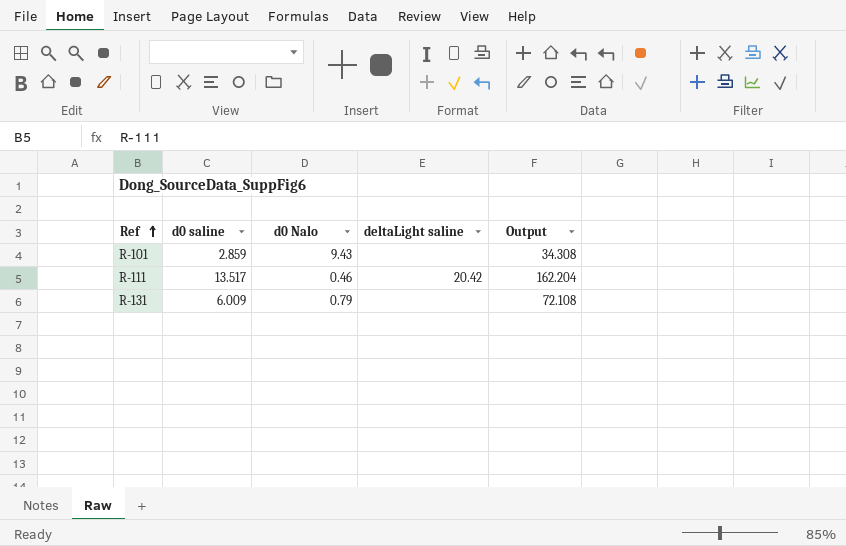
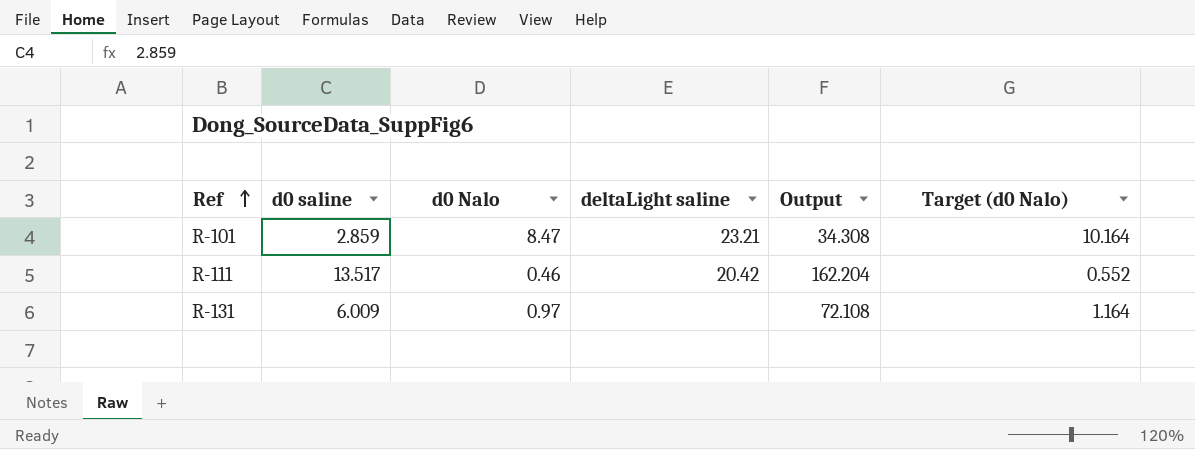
column Target (d0 Nalo) | formula: none -> [d0 Nalo] * 1.2
R-101 | d0 Nalo: 9.43 -> 8.47
R-101 | deltaLight saline: none -> 23.21
R-131 | d0 Nalo: 0.79 -> 0.97

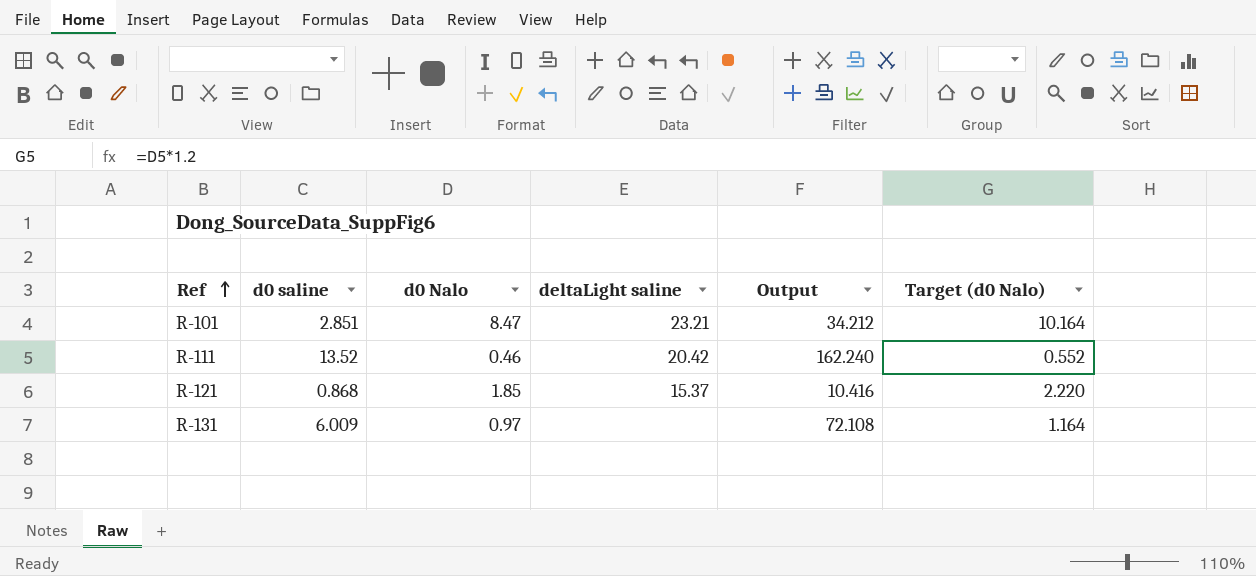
R-101 | d0 saline: 2.859 -> 2.851
R-101 | Output: 34.308 -> 34.212
R-111 | d0 saline: 13.517 -> 13.52
R-111 | Output: 162.204 -> 162.240
row R-121: none -> 0.868 | 1.85 | 15.37 | 10.416 | 2.220

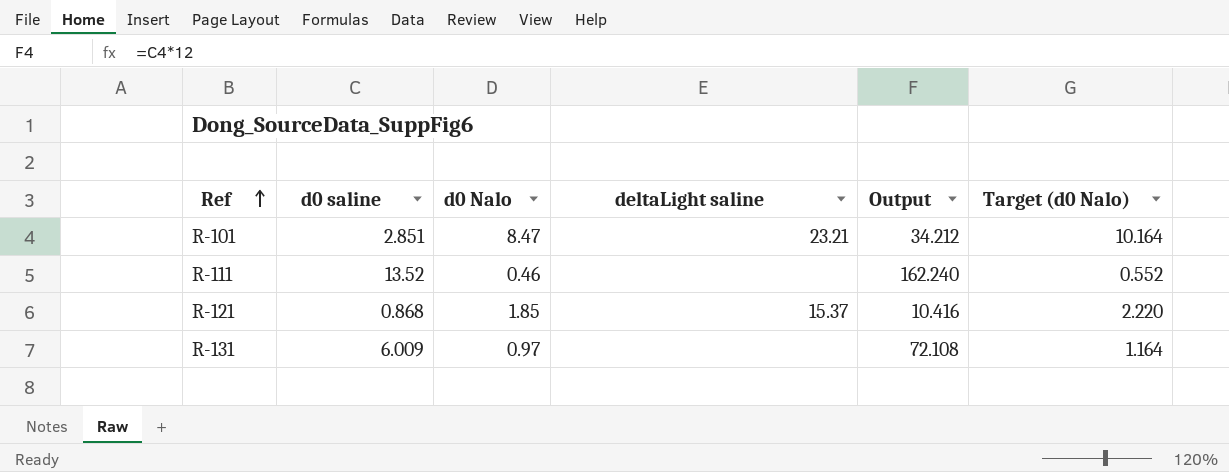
R-111 | deltaLight saline: 20.42 -> none

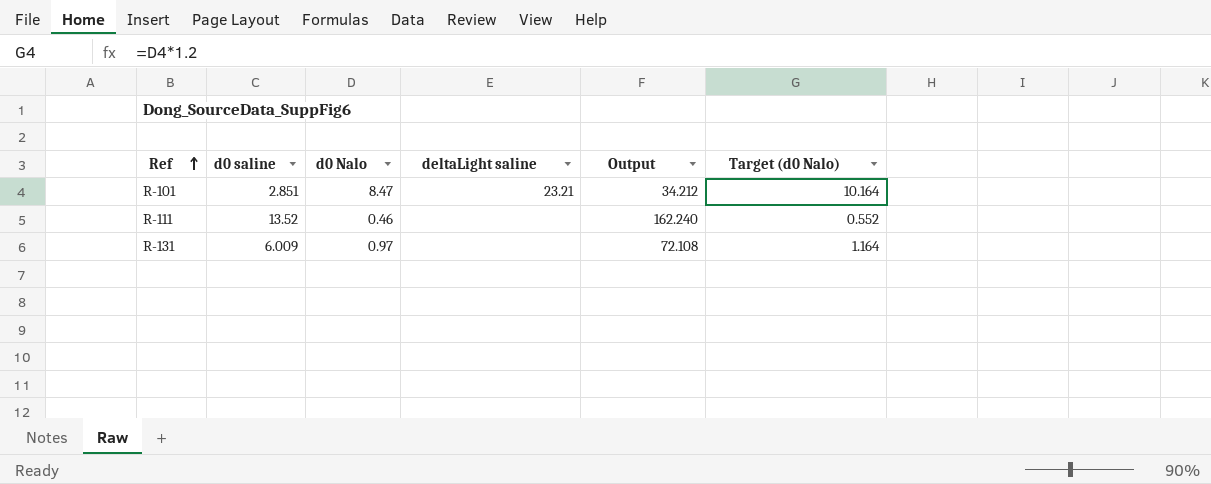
row R-121: 0.868 | 1.85 | 15.37 | 10.416 | 2.220 -> none

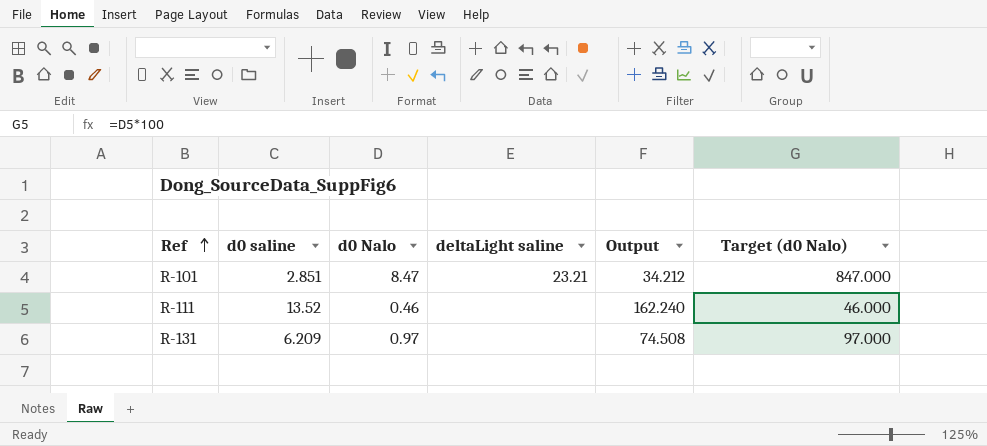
column Target (d0 Nalo) | formula: [d0 Nalo] * 1.2 -> [d0 Nalo] * 100
R-131 | d0 saline: 6.009 -> 6.209
R-131 | Output: 72.108 -> 74.508

